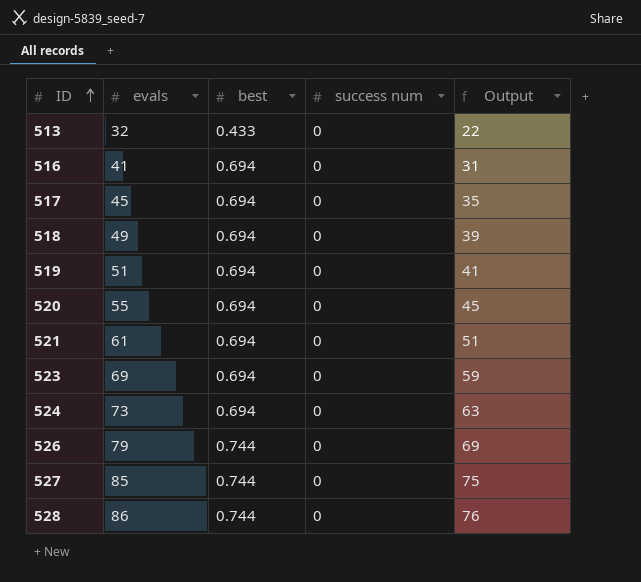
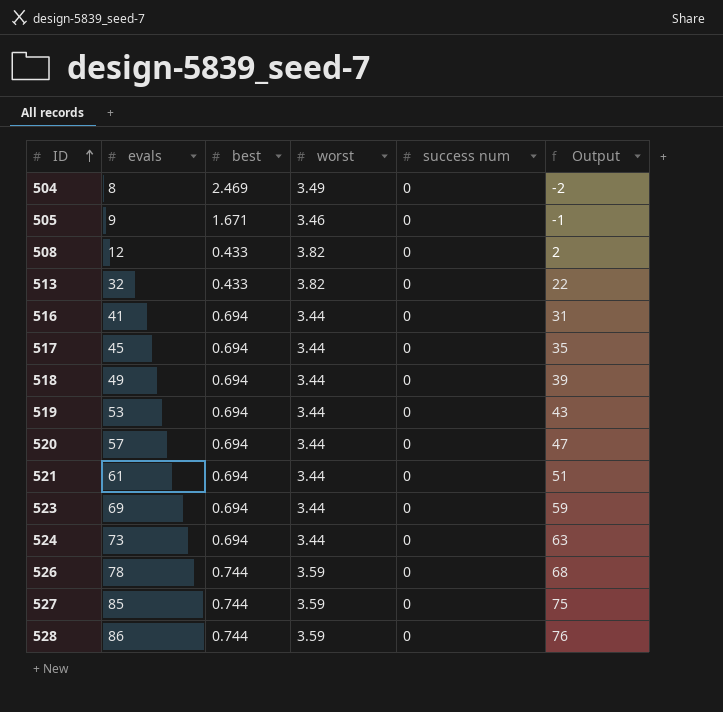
column worst | position: none -> 4
row 504: none -> 8 | 2.469 | 3.49 | 0 | -2
row 505: none -> 9 | 1.671 | 3.46 | 0 | -1
row 508: none -> 12 | 0.433 | 3.82 | 0 | 2
519 | evals: 51 -> 53
519 | Output: 41 -> 43
520 | evals: 55 -> 57
520 | Output: 45 -> 47
526 | evals: 79 -> 78
526 | Output: 69 -> 68

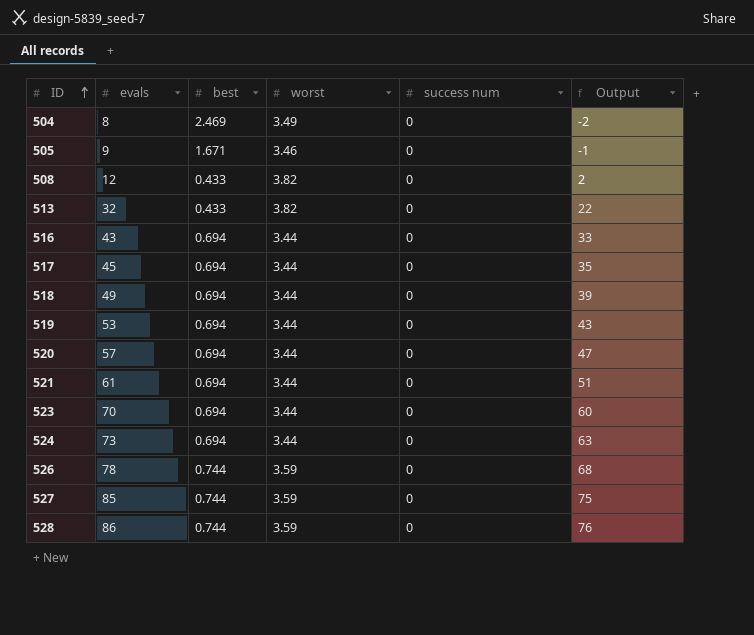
516 | evals: 41 -> 43
516 | Output: 31 -> 33
523 | evals: 69 -> 70
523 | Output: 59 -> 60

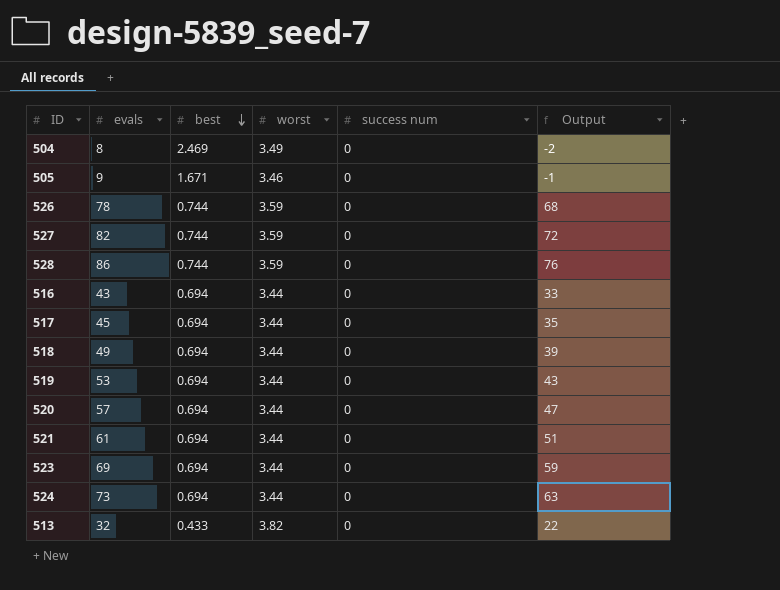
row order: ID ascending -> best descending
row 508: 12 | 0.433 | 3.82 | 0 | 2 -> none
527 | evals: 85 -> 82
527 | Output: 75 -> 72
523 | evals: 70 -> 69
523 | Output: 60 -> 59

